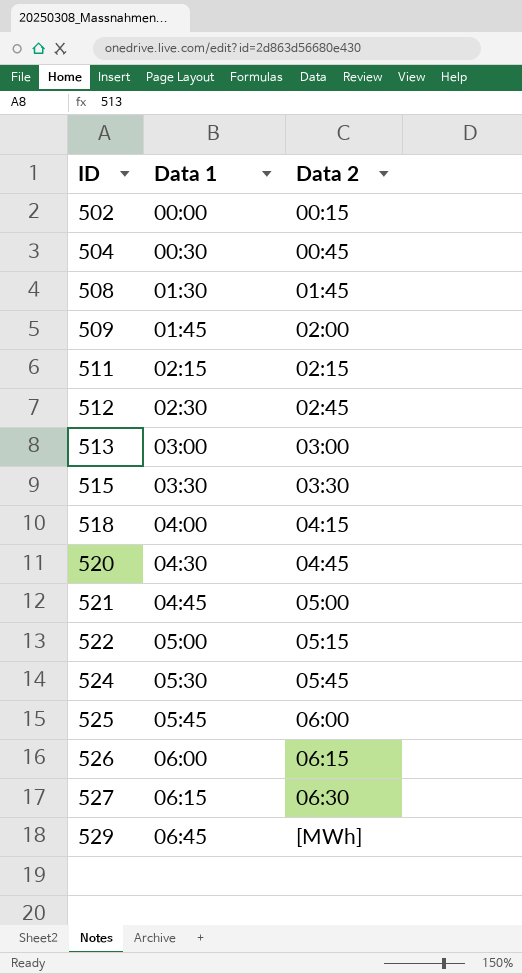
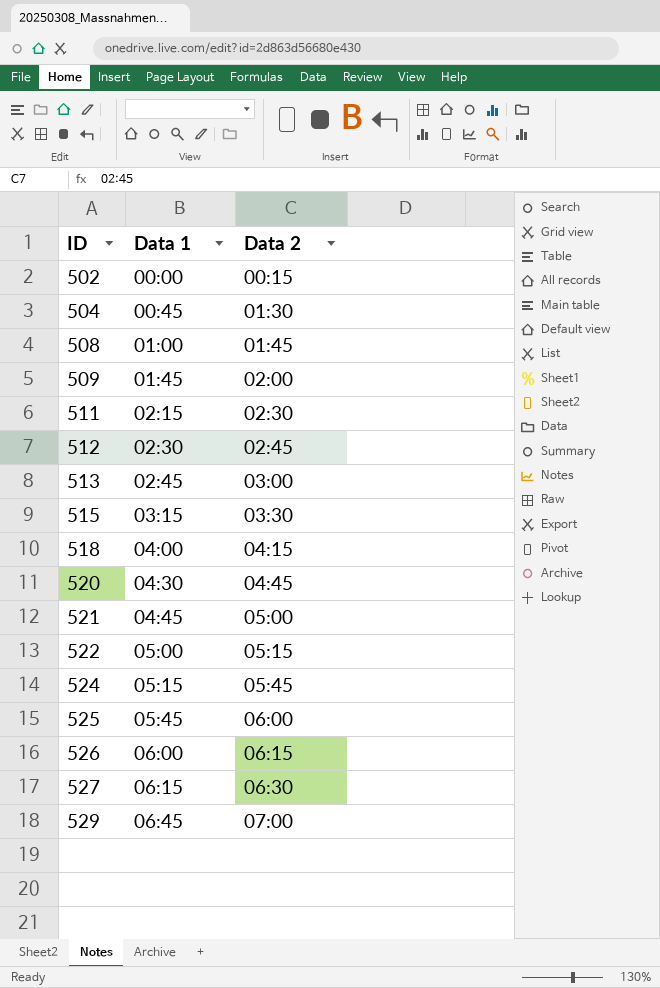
504 | Data 1: 00:30 -> 00:45
504 | Data 2: 00:45 -> 01:30
508 | Data 1: 01:30 -> 01:00
511 | Data 2: 02:15 -> 02:30
513 | Data 1: 03:00 -> 02:45
515 | Data 1: 03:30 -> 03:15
524 | Data 1: 05:30 -> 05:15
529 | Data 2: [MWh] -> 07:00

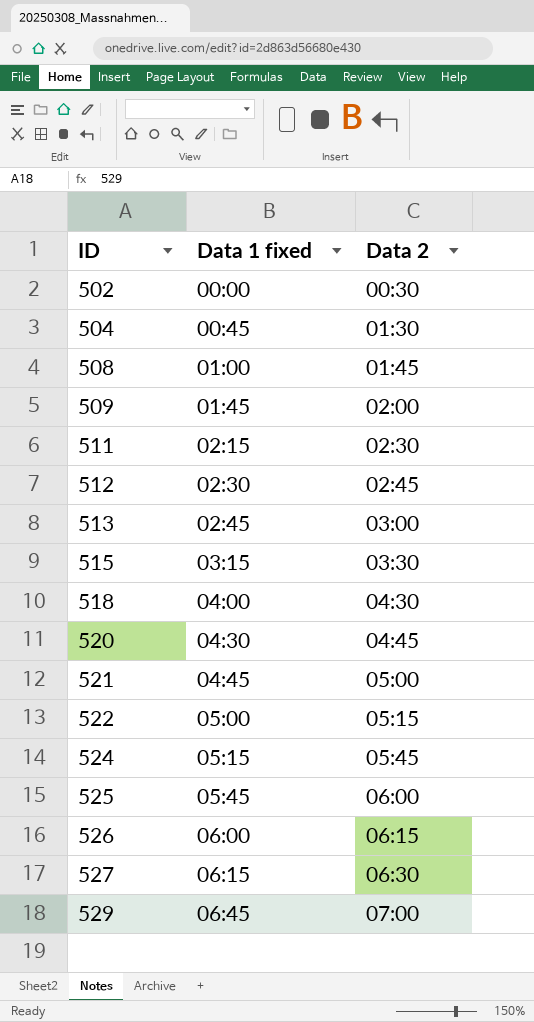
column name: Data 1 -> Data 1 fixed
502 | Data 2: 00:15 -> 00:30
518 | Data 2: 04:15 -> 04:30

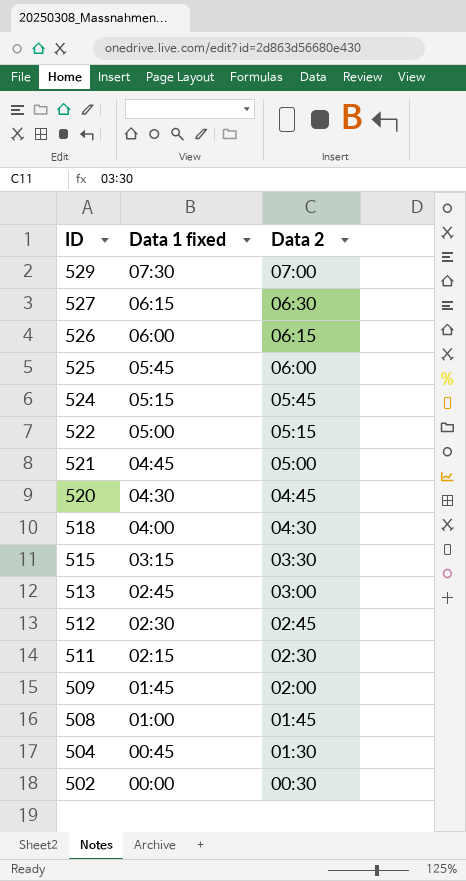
row order: ID ascending -> ID descending
529 | Data 1 fixed: 06:45 -> 07:30

